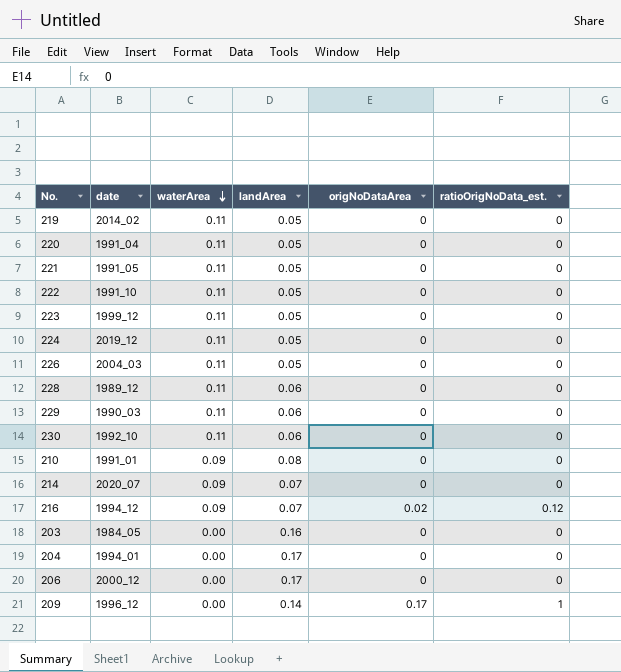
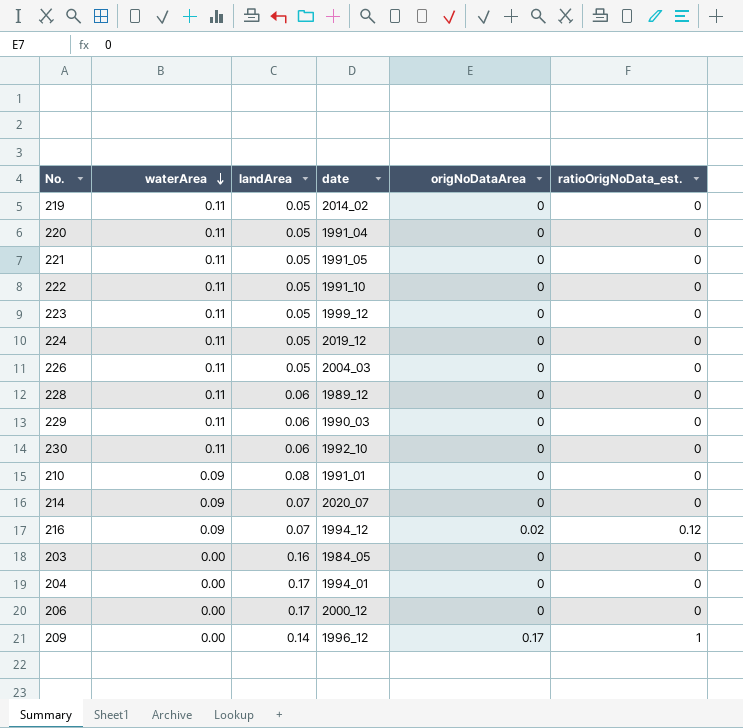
column date | position: 2 -> 4

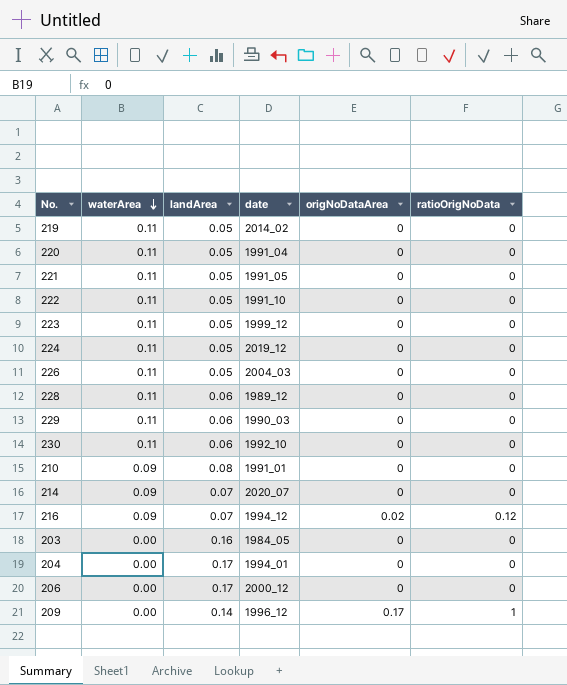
column name: ratioOrigNoData_est. -> ratioOrigNoData

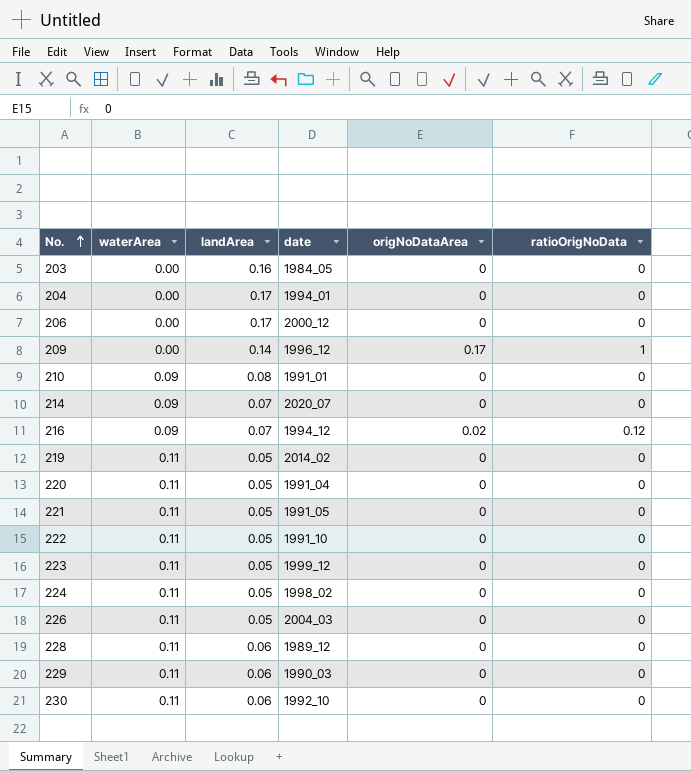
row order: waterArea descending -> No. ascending
224 | date: 2019_12 -> 1998_02

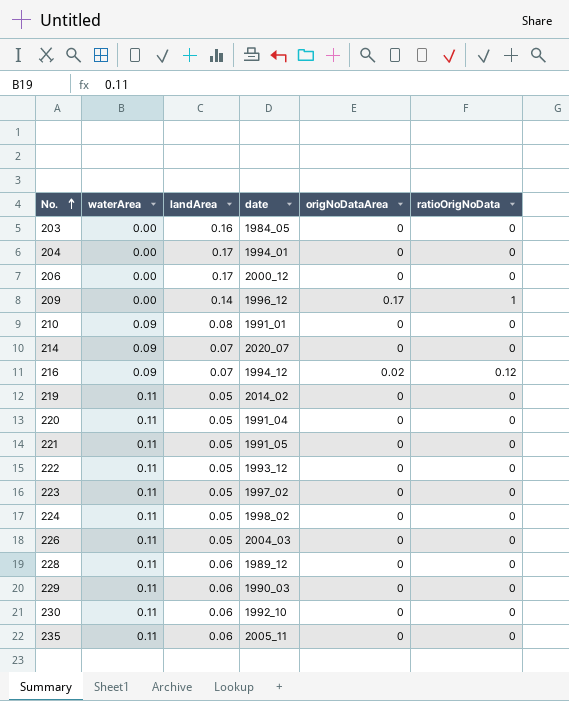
222 | date: 1991_10 -> 1993_12
223 | date: 1999_12 -> 1997_02
row 235: none -> 0.11 | 0.06 | 2005_11 | 0 | 0

